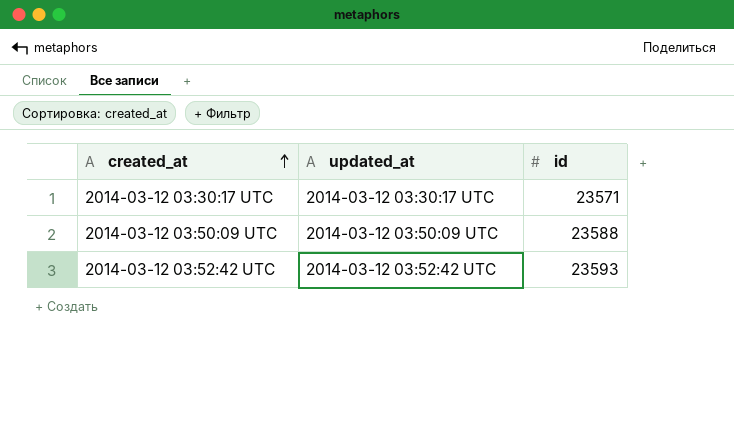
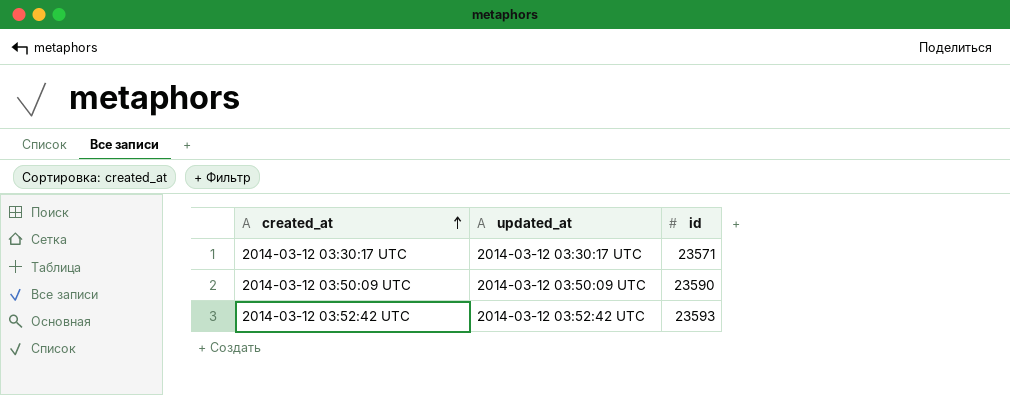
2014-03-12 03:50:09 UTC | id: 23588 -> 23590

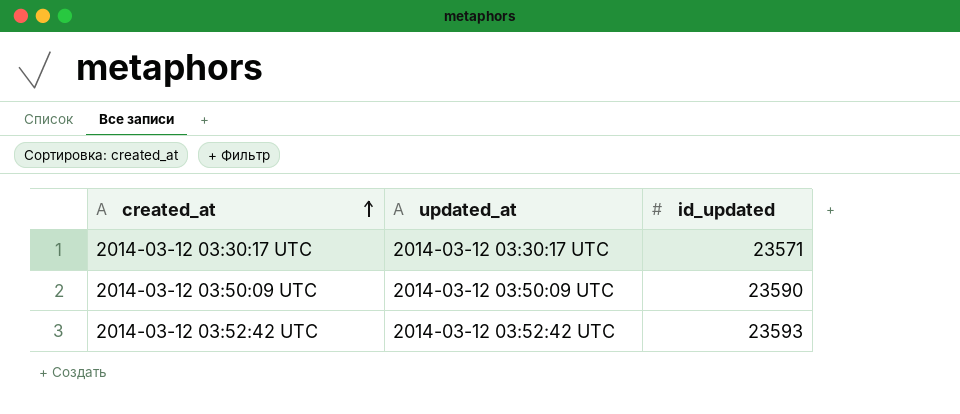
column name: id -> id_updated

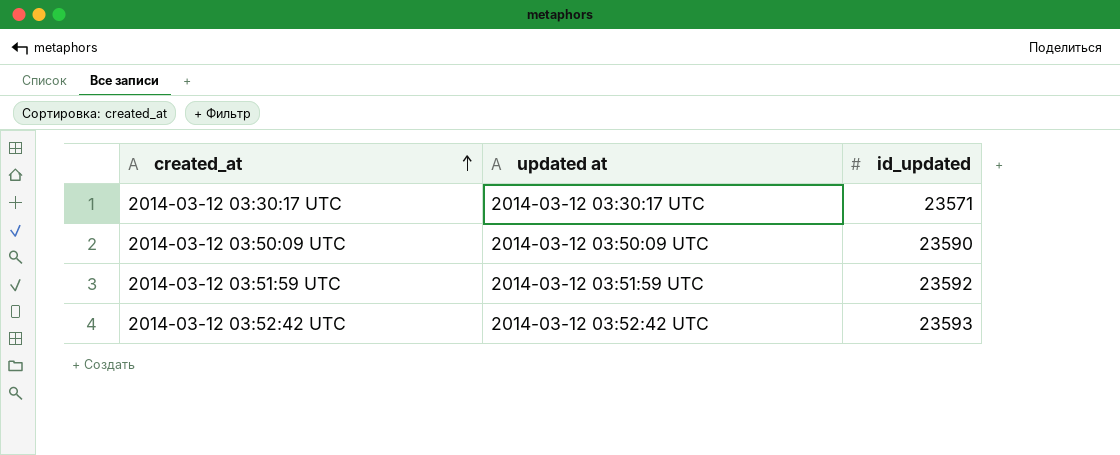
column name: updated_at -> updated at
row 2014-03-12 03:51:59 UTC: none -> 2014-03-12 03:51:59 UTC | 23592

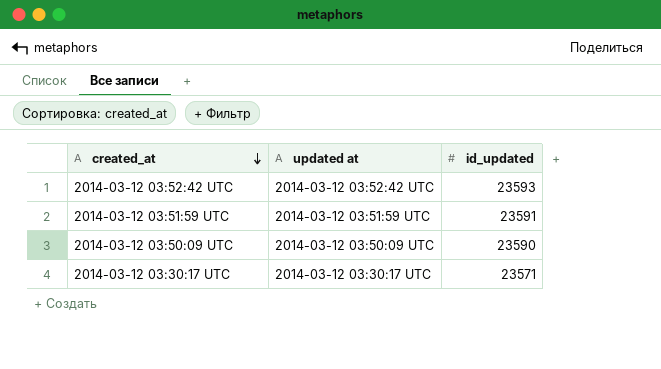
row order: created_at ascending -> created_at descending
2014-03-12 03:51:59 UTC | id_updated: 23592 -> 23591

